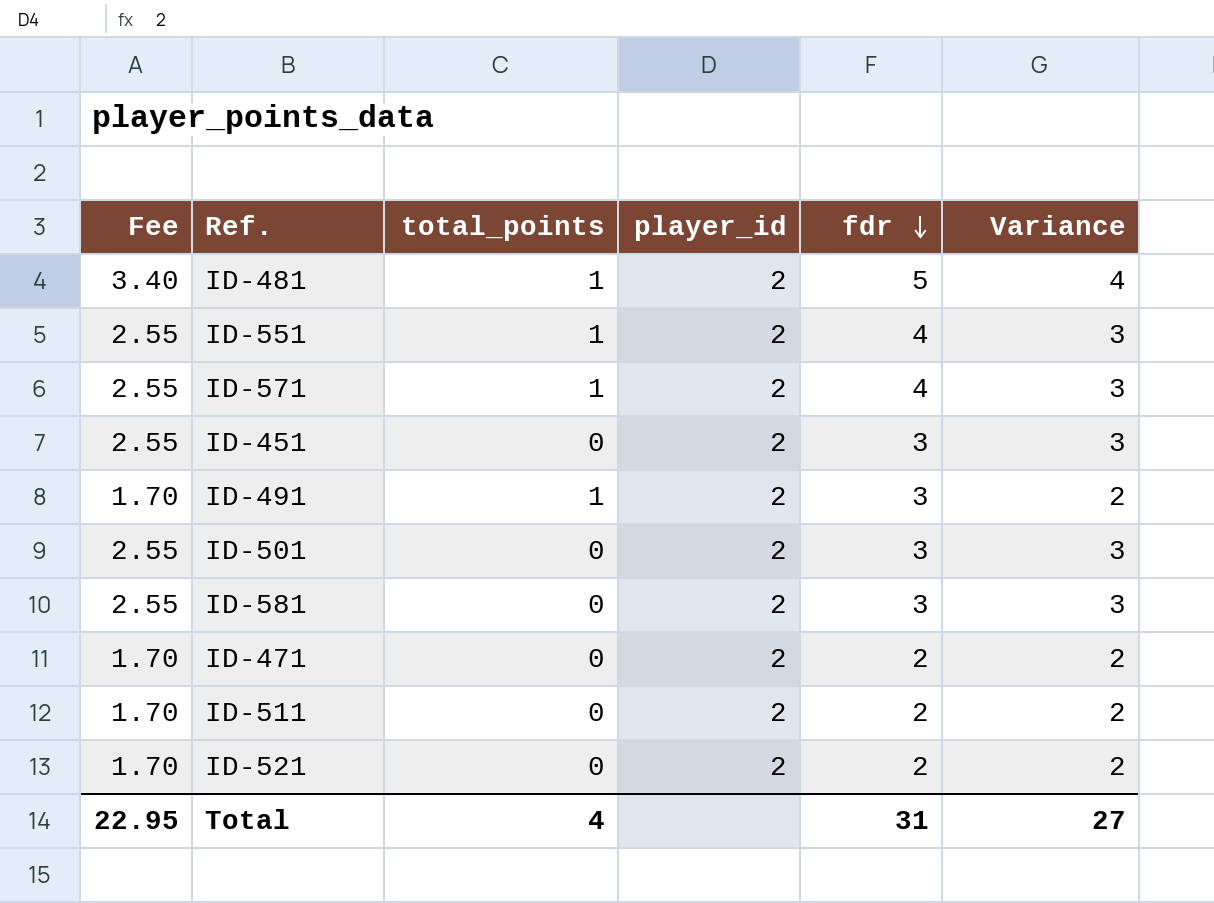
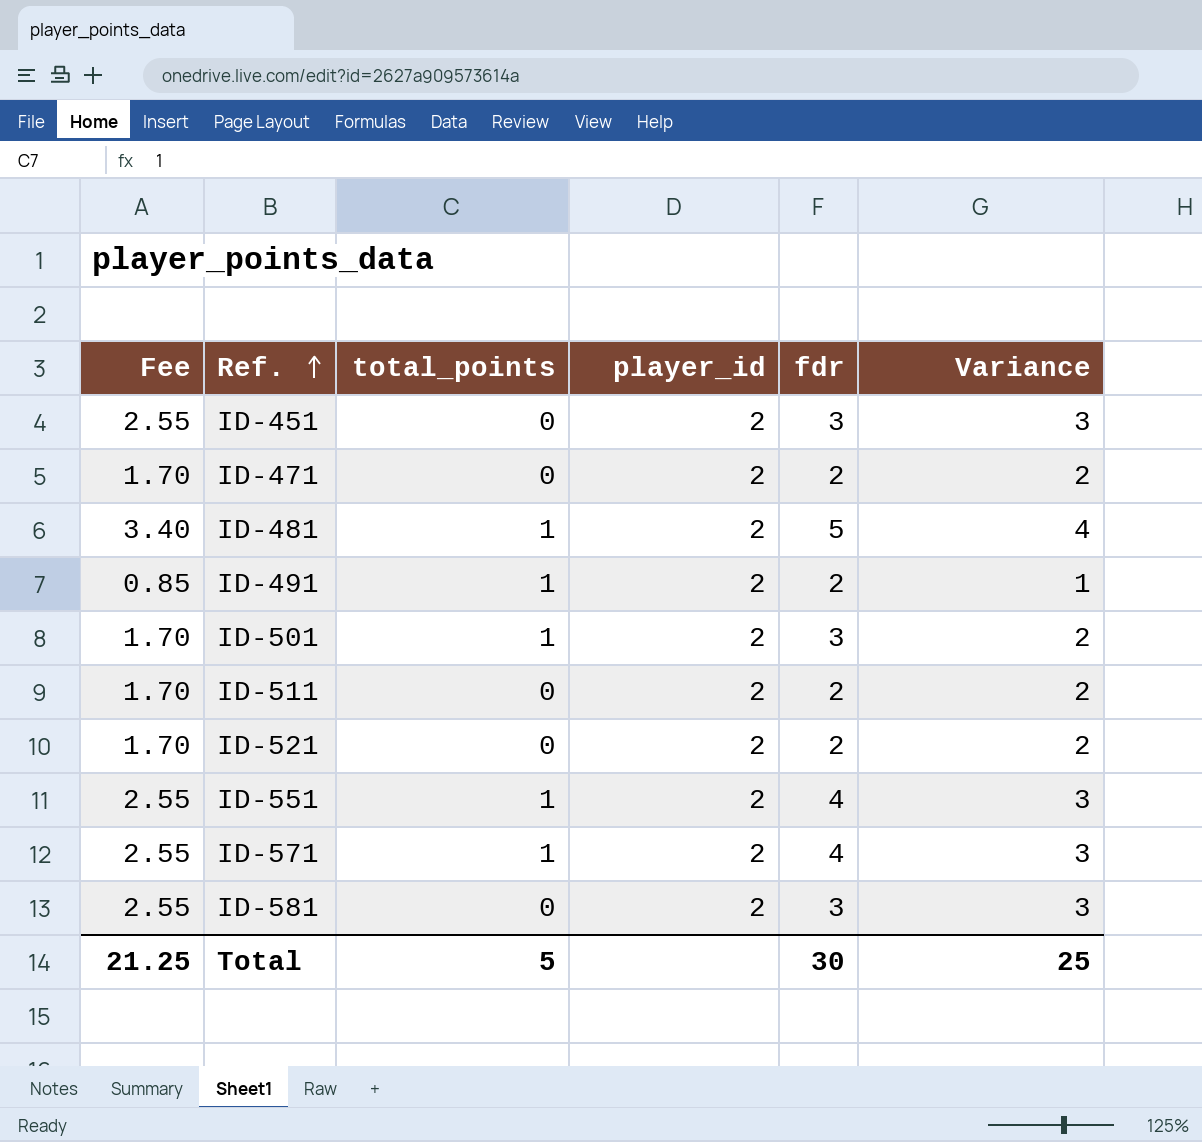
row order: fdr descending -> Ref. ascending
ID-491 | Fee: 1.70 -> 0.85
ID-491 | fdr: 3 -> 2
ID-491 | Variance: 2 -> 1
ID-501 | Fee: 2.55 -> 1.70
ID-501 | total_points: 0 -> 1
ID-501 | Variance: 3 -> 2
Total | Fee: 22.95 -> 21.25
Total | total_points: 4 -> 5
Total | fdr: 31 -> 30
Total | Variance: 27 -> 25

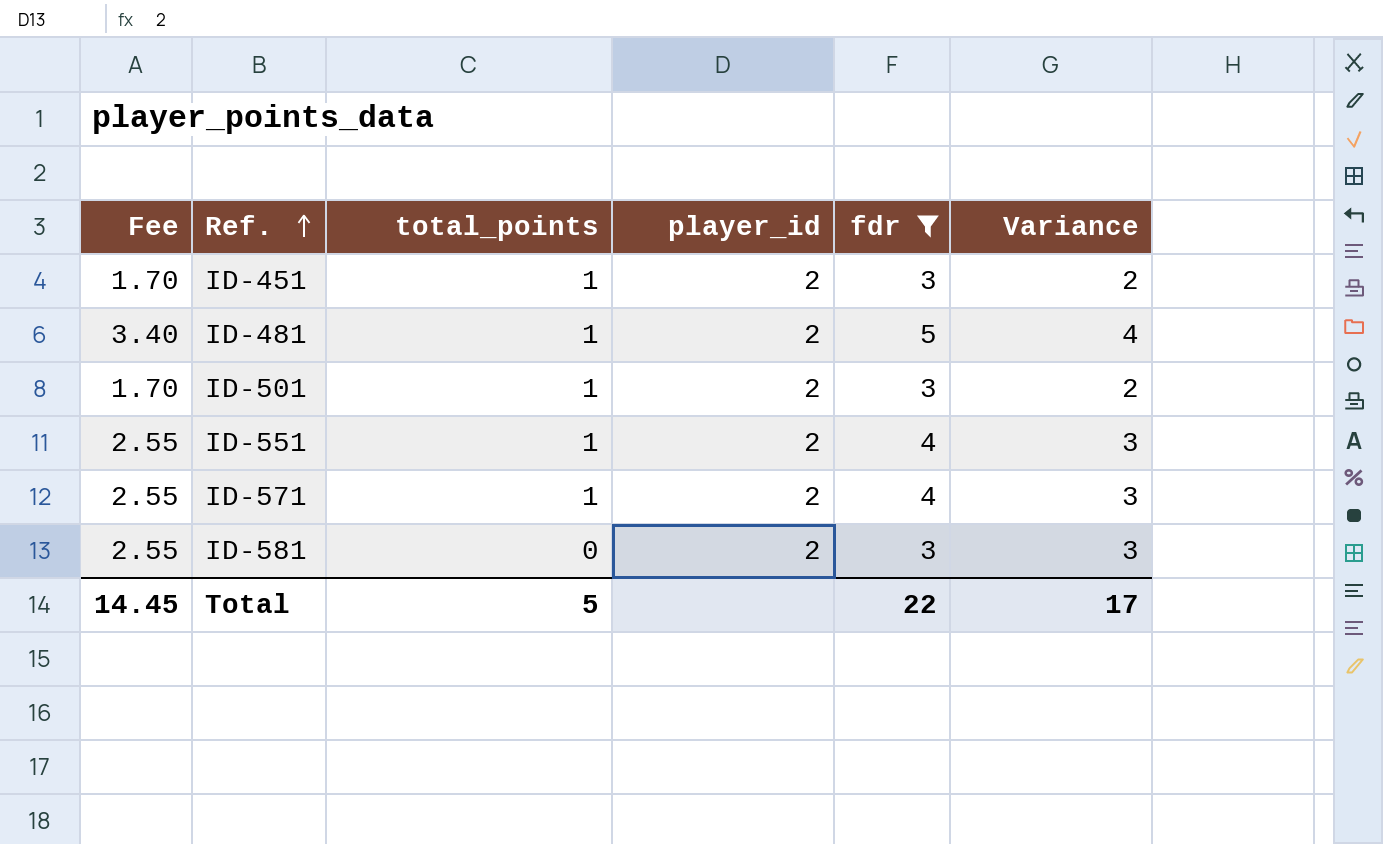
filter: none -> fdr != 2
ID-451 | Fee: 2.55 -> 1.70
ID-451 | total_points: 0 -> 1
ID-451 | Variance: 3 -> 2
Total | Fee: 21.25 -> 14.45
Total | fdr: 30 -> 22
Total | Variance: 25 -> 17

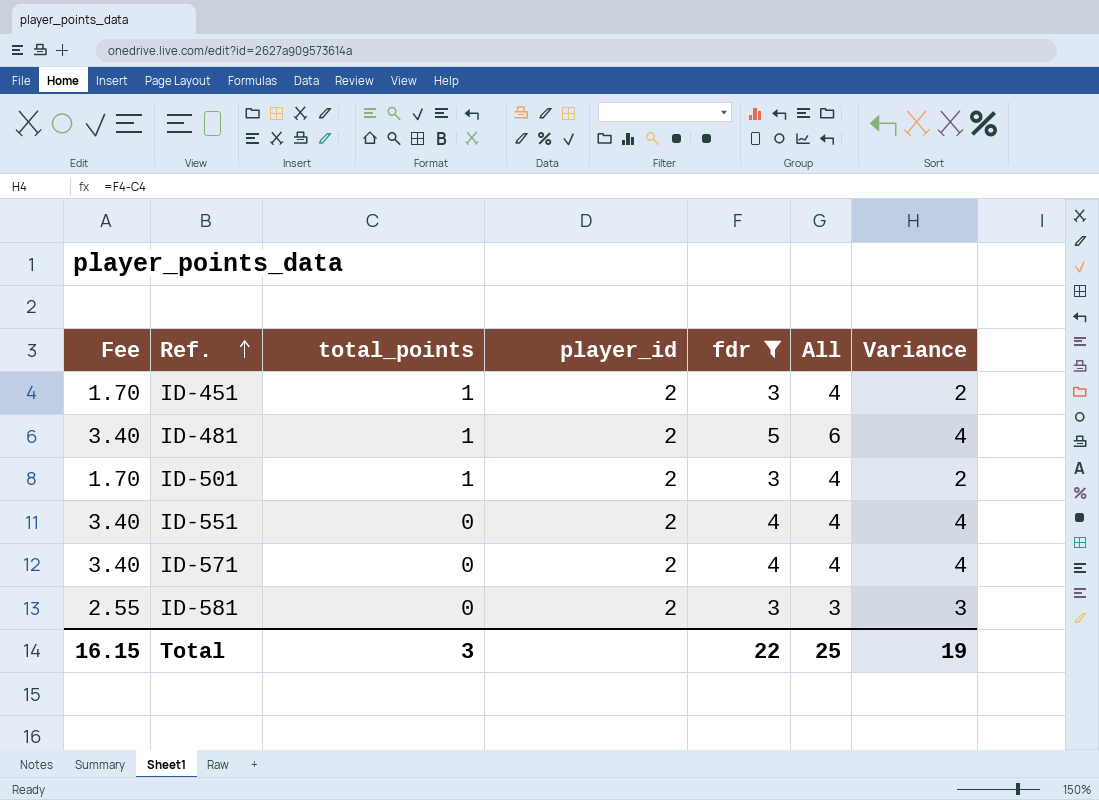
column All | formula: none -> [total_points] + [fdr]
ID-551 | Fee: 2.55 -> 3.40
ID-551 | total_points: 1 -> 0
ID-551 | Variance: 3 -> 4
ID-571 | Fee: 2.55 -> 3.40
ID-571 | total_points: 1 -> 0
ID-571 | Variance: 3 -> 4
Total | Fee: 14.45 -> 16.15
Total | total_points: 5 -> 3
Total | Variance: 17 -> 19

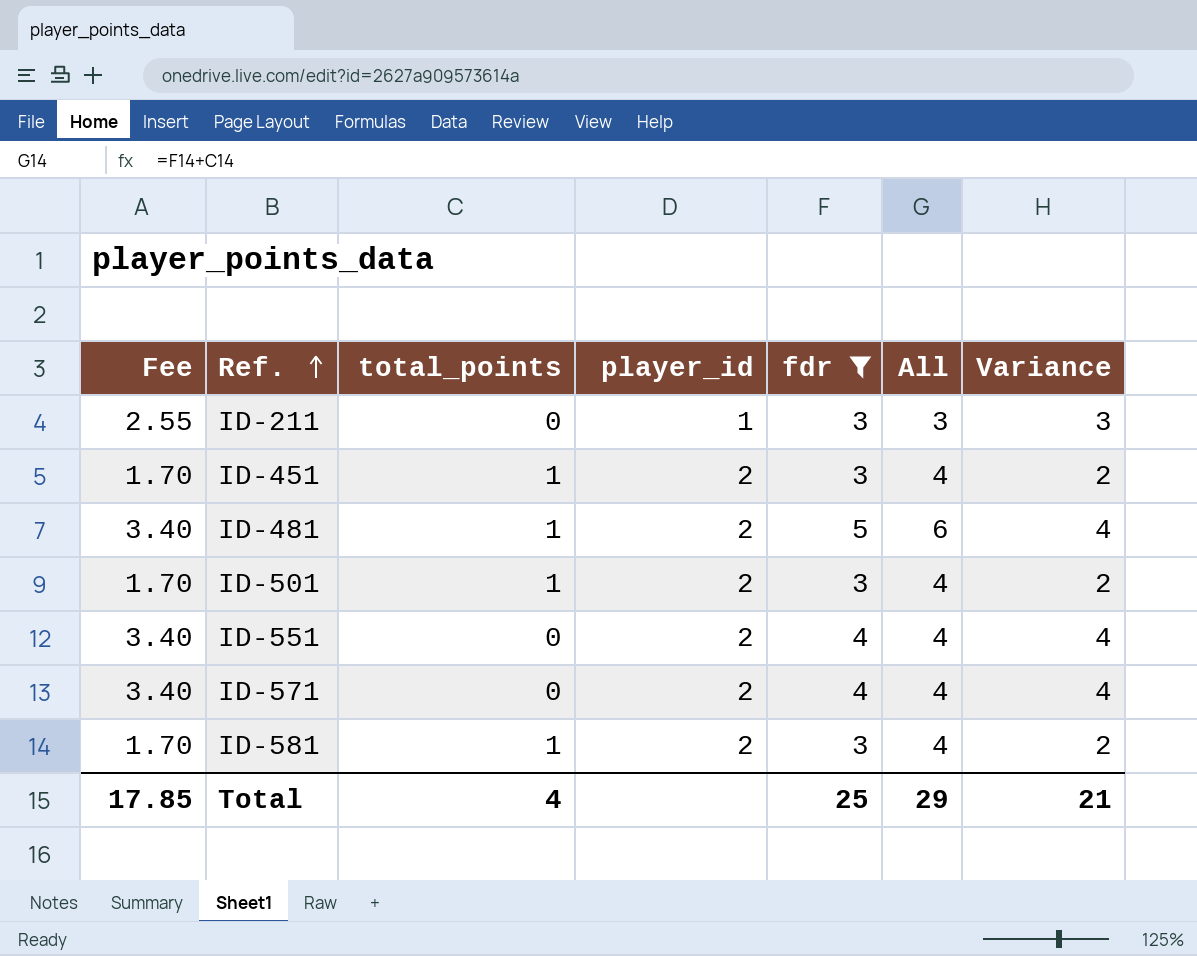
row ID-211: none -> 2.55 | 0 | 1 | 3 | 3 | 3
ID-581 | Fee: 2.55 -> 1.70
ID-581 | total_points: 0 -> 1
ID-581 | All: 3 -> 4
ID-581 | Variance: 3 -> 2
Total | Fee: 16.15 -> 17.85
Total | total_points: 3 -> 4
Total | fdr: 22 -> 25
Total | All: 25 -> 29
Total | Variance: 19 -> 21

